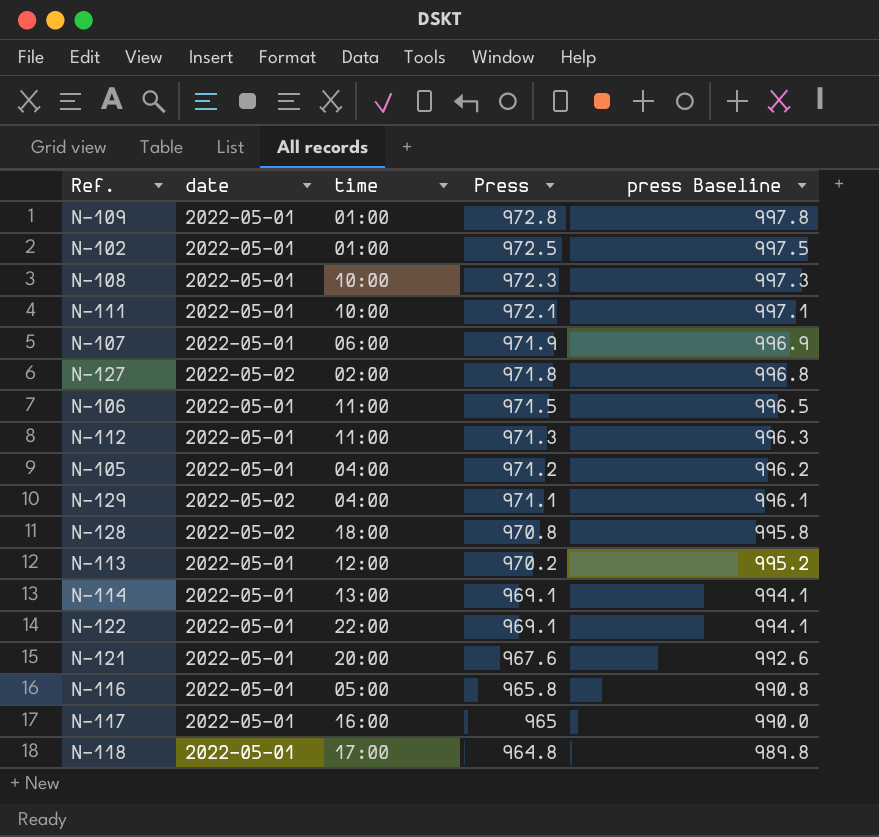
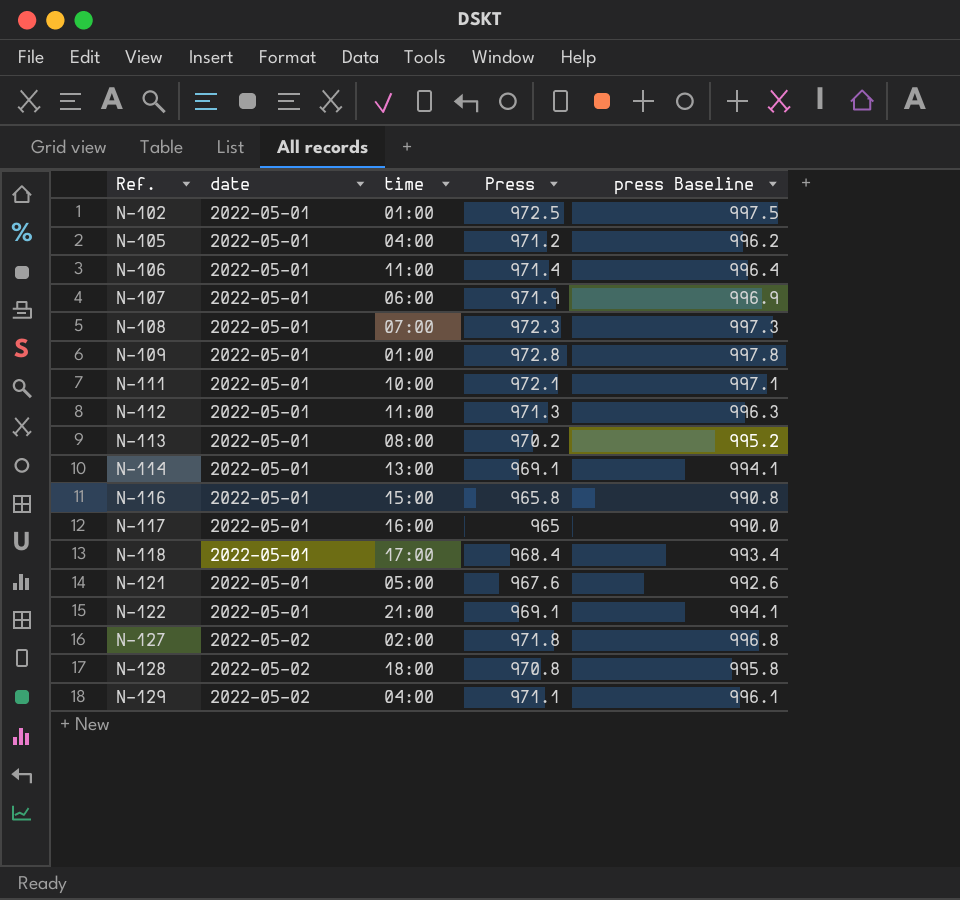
row order: Press descending -> Ref. ascending
N-106 | Press: 971.5 -> 971.4
N-106 | press Baseline: 996.5 -> 996.4
N-108 | time: 10:00 -> 07:00
N-113 | time: 12:00 -> 08:00
N-116 | time: 05:00 -> 15:00
N-118 | Press: 964.8 -> 968.4
N-118 | press Baseline: 989.8 -> 993.4
N-121 | time: 20:00 -> 05:00
N-122 | time: 22:00 -> 21:00

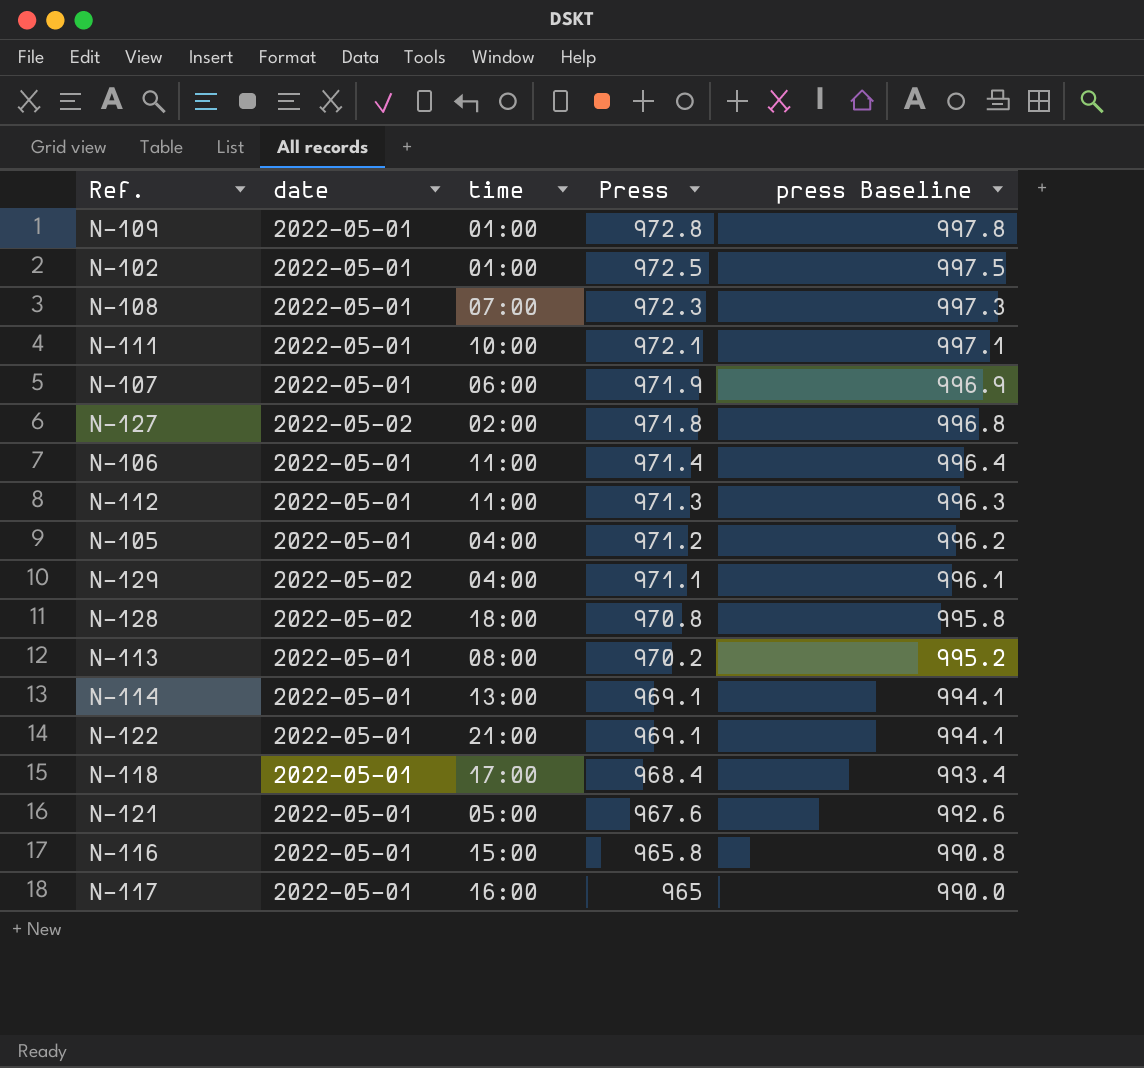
row order: Ref. ascending -> Press descending

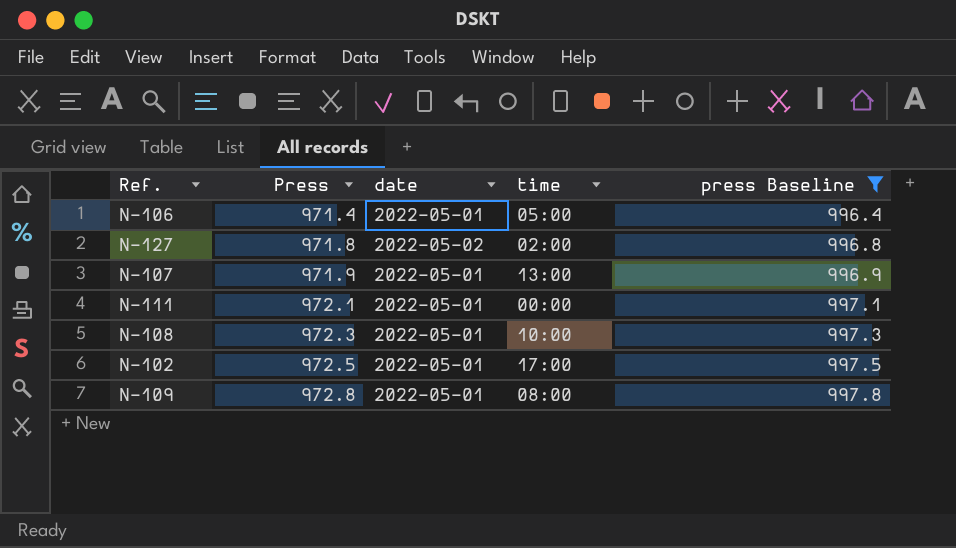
filter: none -> press Baseline >= 996.4
row order: Press descending -> Press ascending
column Press | position: 4 -> 2
N-106 | time: 11:00 -> 05:00
N-107 | time: 06:00 -> 13:00
N-111 | time: 10:00 -> 00:00
N-108 | time: 07:00 -> 10:00
N-102 | time: 01:00 -> 17:00
N-109 | time: 01:00 -> 08:00

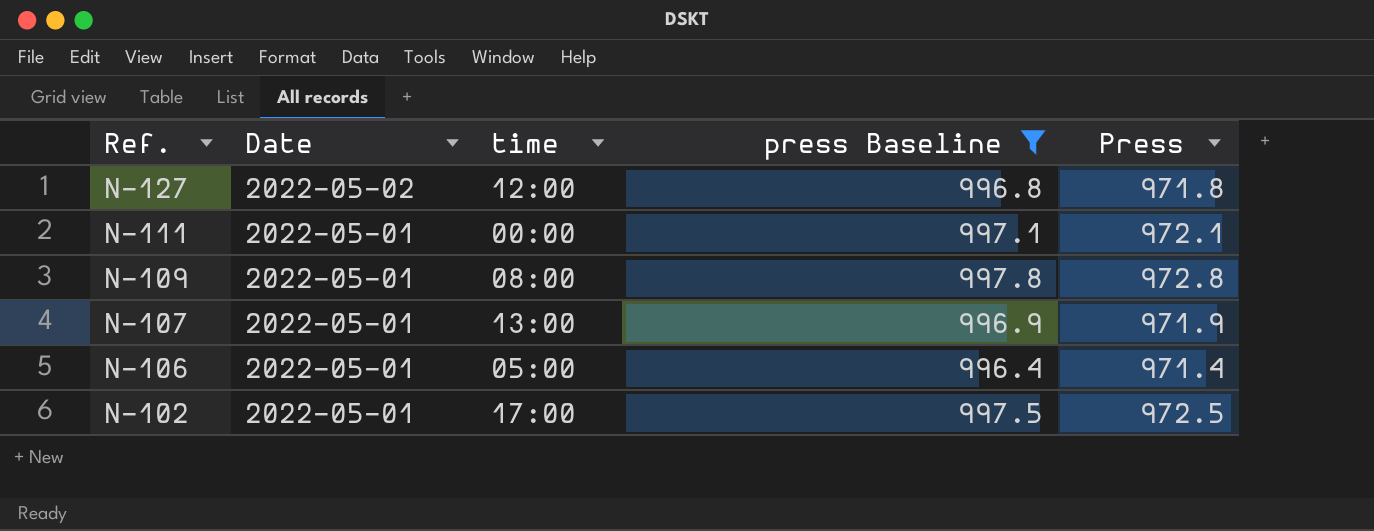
row order: Press ascending -> Ref. descending
column name: date -> Date
column Press | position: 2 -> 5
row N-108: 972.3 | 2022-05-01 | 10:00 | 997.3 -> none
N-127 | time: 02:00 -> 12:00

